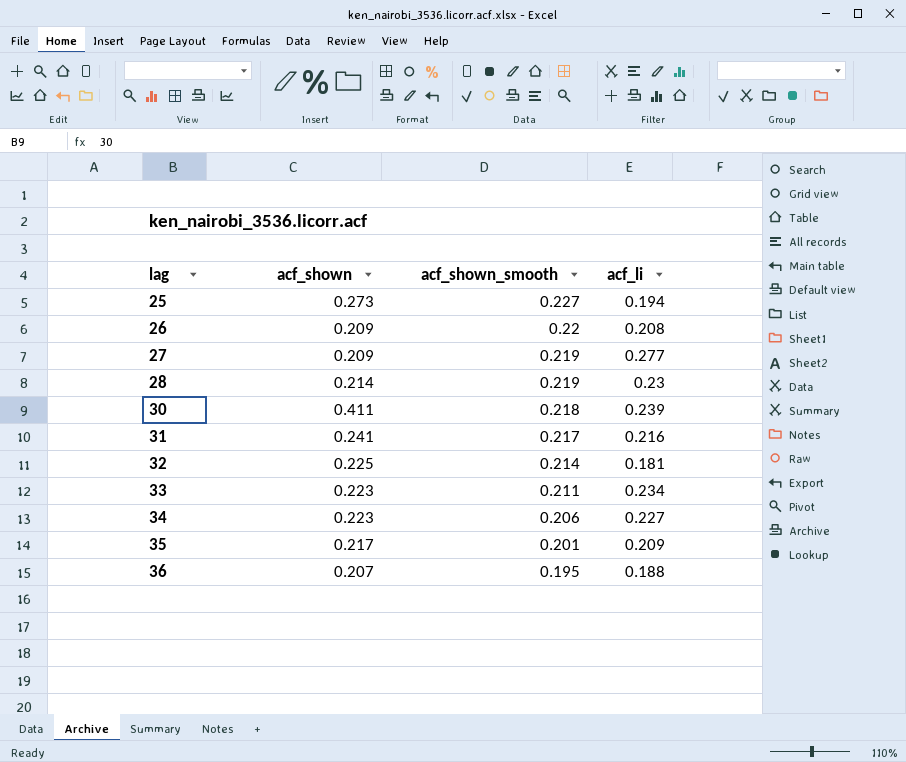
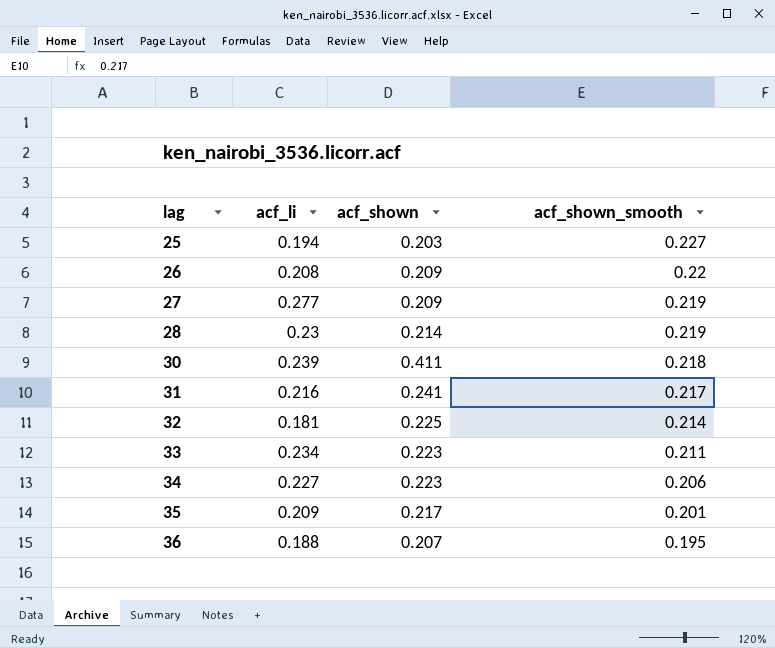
column acf_li | position: 4 -> 2
25 | acf_shown: 0.273 -> 0.203

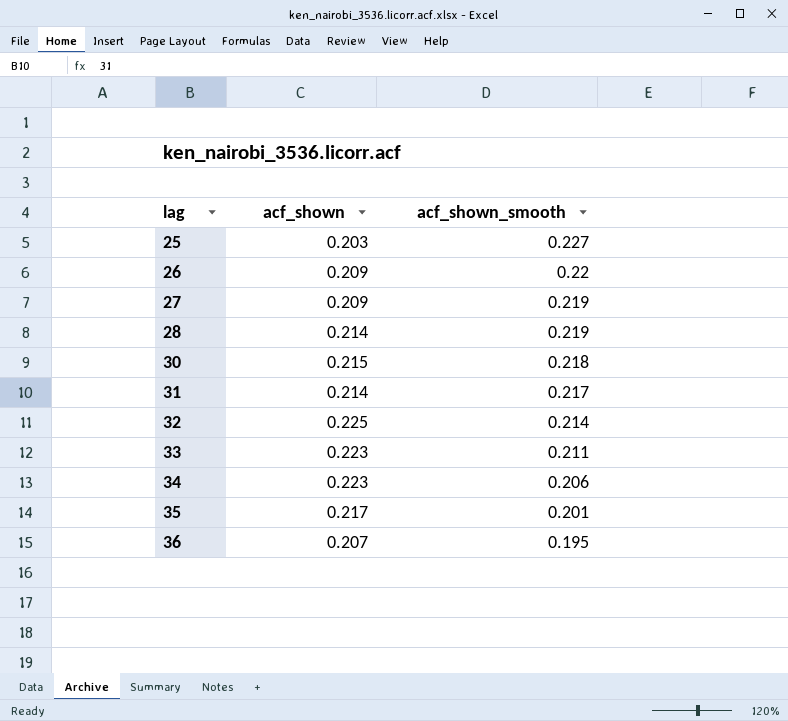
column acf_li | position: 2 -> none
30 | acf_shown: 0.411 -> 0.215
31 | acf_shown: 0.241 -> 0.214

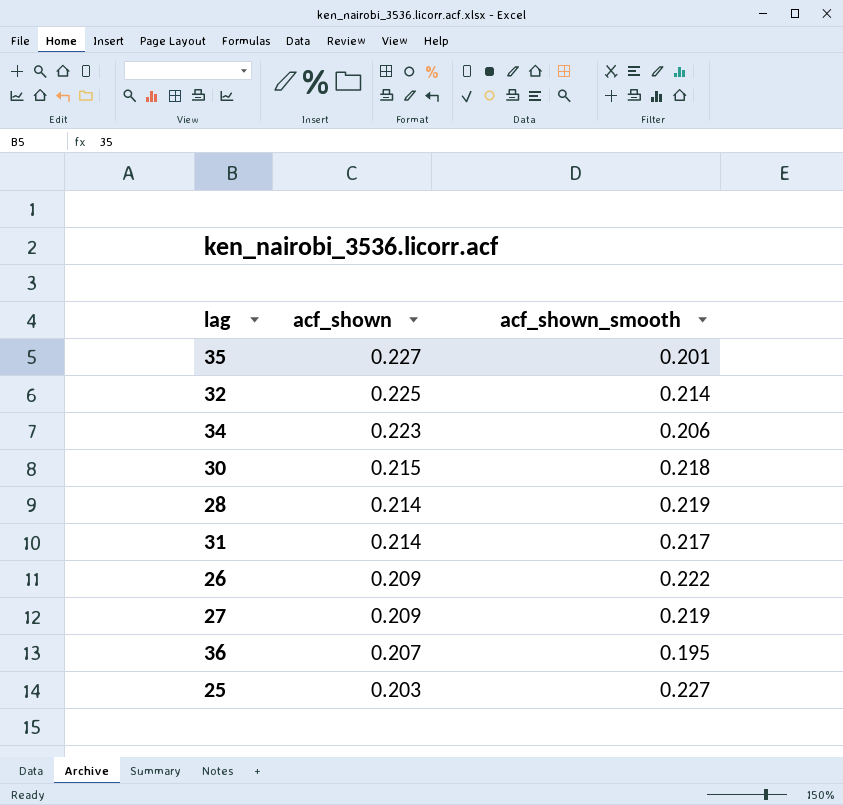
row order: lag ascending -> acf_shown descending
row 33: 0.223 | 0.211 -> none
35 | acf_shown: 0.217 -> 0.227
26 | acf_shown_smooth: 0.22 -> 0.222

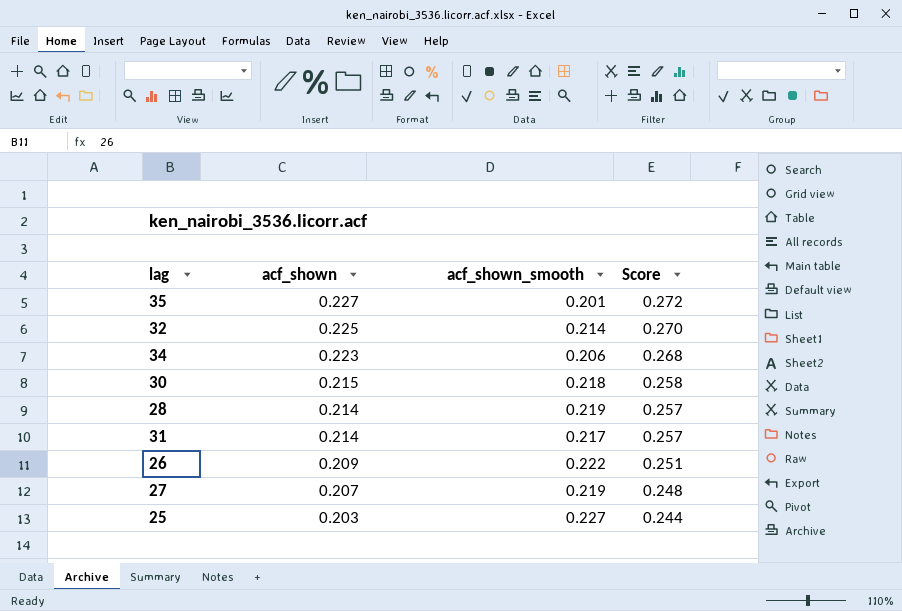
column Score | formula: none -> [acf_shown] * 1.2
row 36: 0.207 | 0.195 -> none
27 | acf_shown: 0.209 -> 0.207

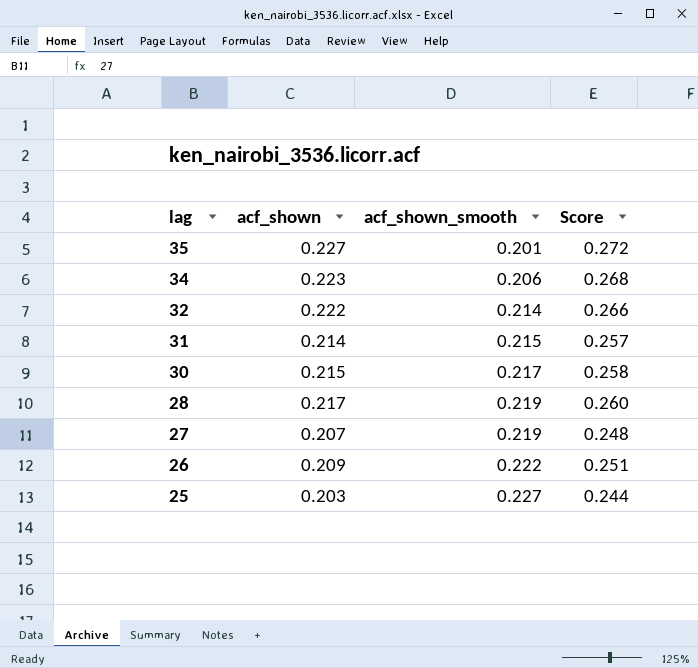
row order: acf_shown descending -> lag descending
32 | acf_shown: 0.225 -> 0.222
32 | Score: 0.270 -> 0.266
31 | acf_shown_smooth: 0.217 -> 0.215
30 | acf_shown_smooth: 0.218 -> 0.217
28 | acf_shown: 0.214 -> 0.217
28 | Score: 0.257 -> 0.260

